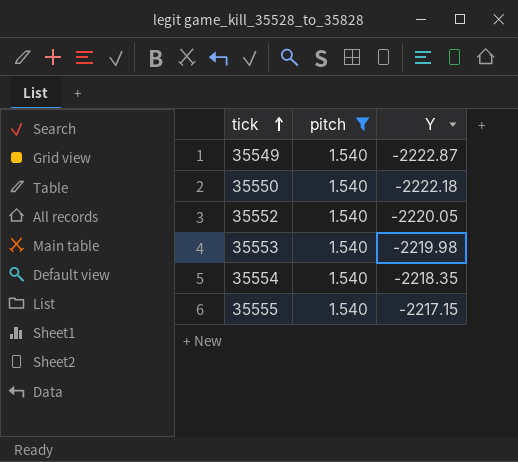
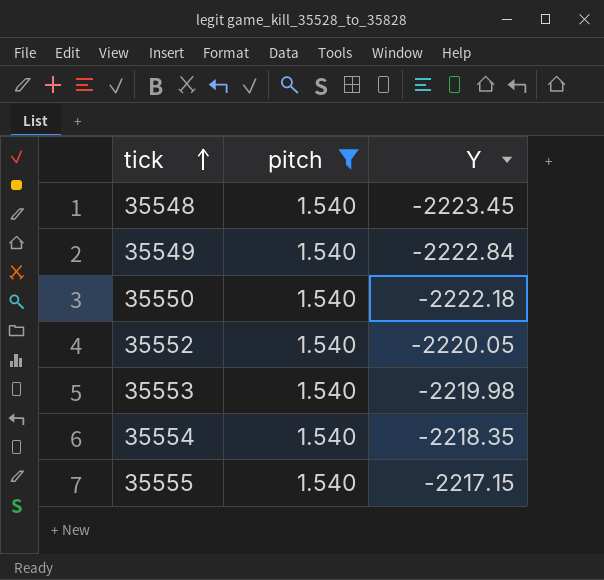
row 35548: none -> 1.540 | -2223.45
35549 | Y: -2222.87 -> -2222.84

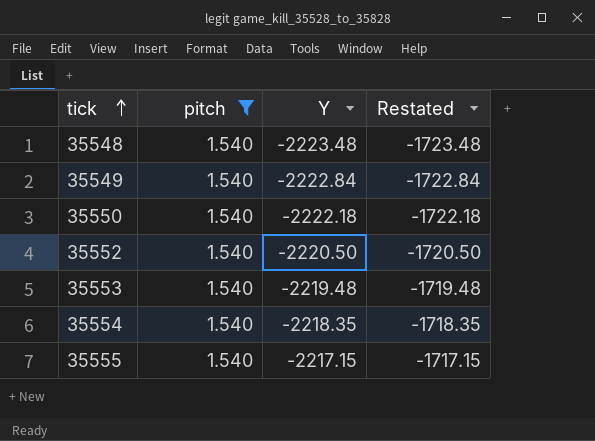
column Restated | formula: none -> [Y] + 500
35548 | Y: -2223.45 -> -2223.48
35552 | Y: -2220.05 -> -2220.50
35553 | Y: -2219.98 -> -2219.48

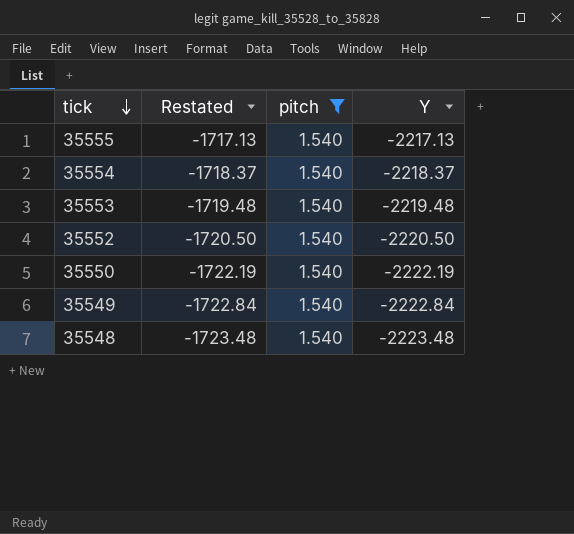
row order: tick ascending -> tick descending
column Restated | position: 4 -> 2
35555 | Restated: -1717.15 -> -1717.13
35555 | Y: -2217.15 -> -2217.13
35554 | Restated: -1718.35 -> -1718.37
35554 | Y: -2218.35 -> -2218.37
35550 | Restated: -1722.18 -> -1722.19
35550 | Y: -2222.18 -> -2222.19

